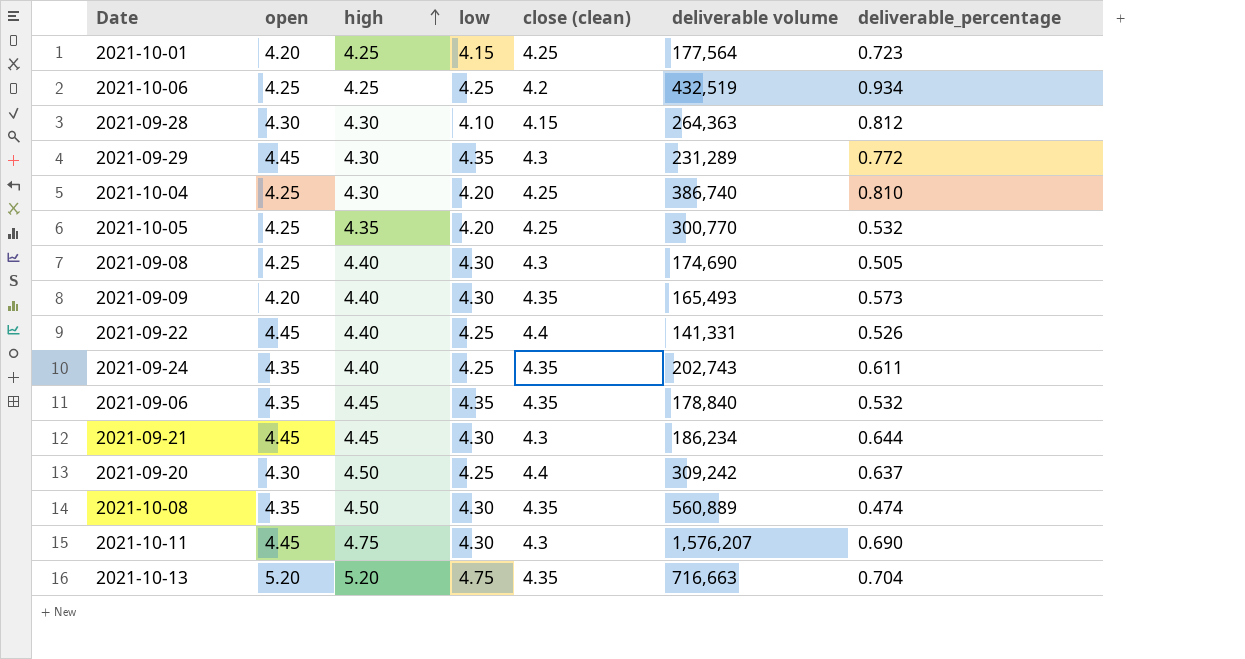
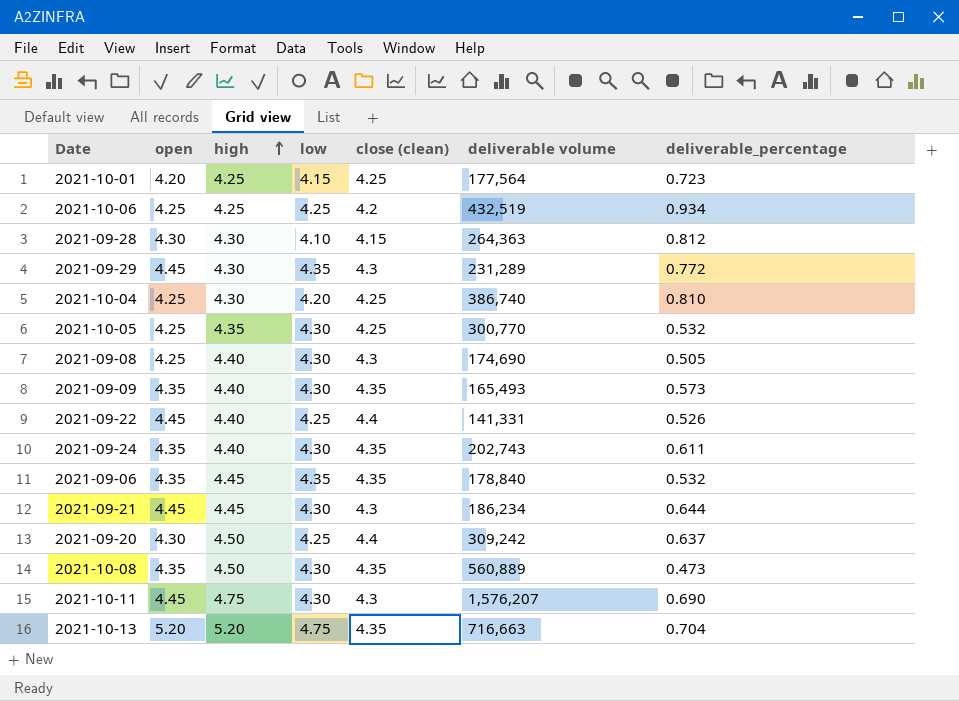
2021-10-05 | low: 4.20 -> 4.30
2021-09-09 | open: 4.20 -> 4.35
2021-09-24 | low: 4.25 -> 4.30
2021-10-08 | deliverable_percentage: 0.474 -> 0.473

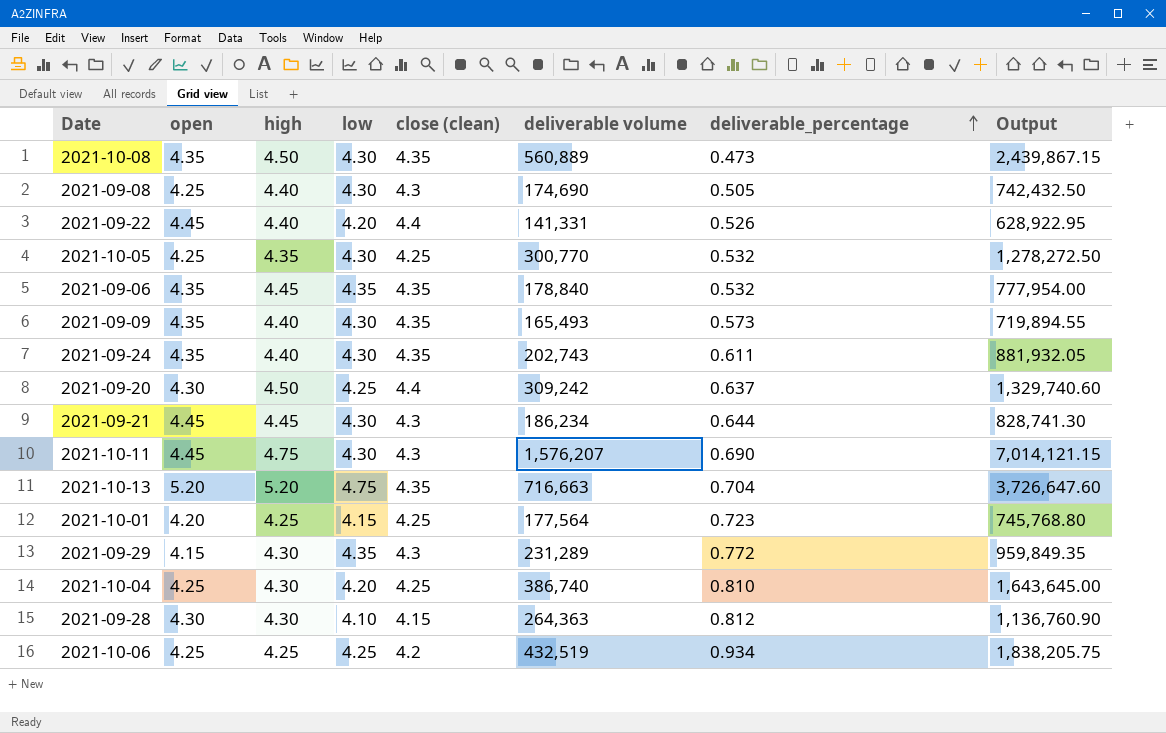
row order: high ascending -> deliverable_percentage ascending
column Output | formula: none -> [open] * [deliverable volume]
2021-09-22 | low: 4.25 -> 4.20
2021-09-29 | open: 4.45 -> 4.15

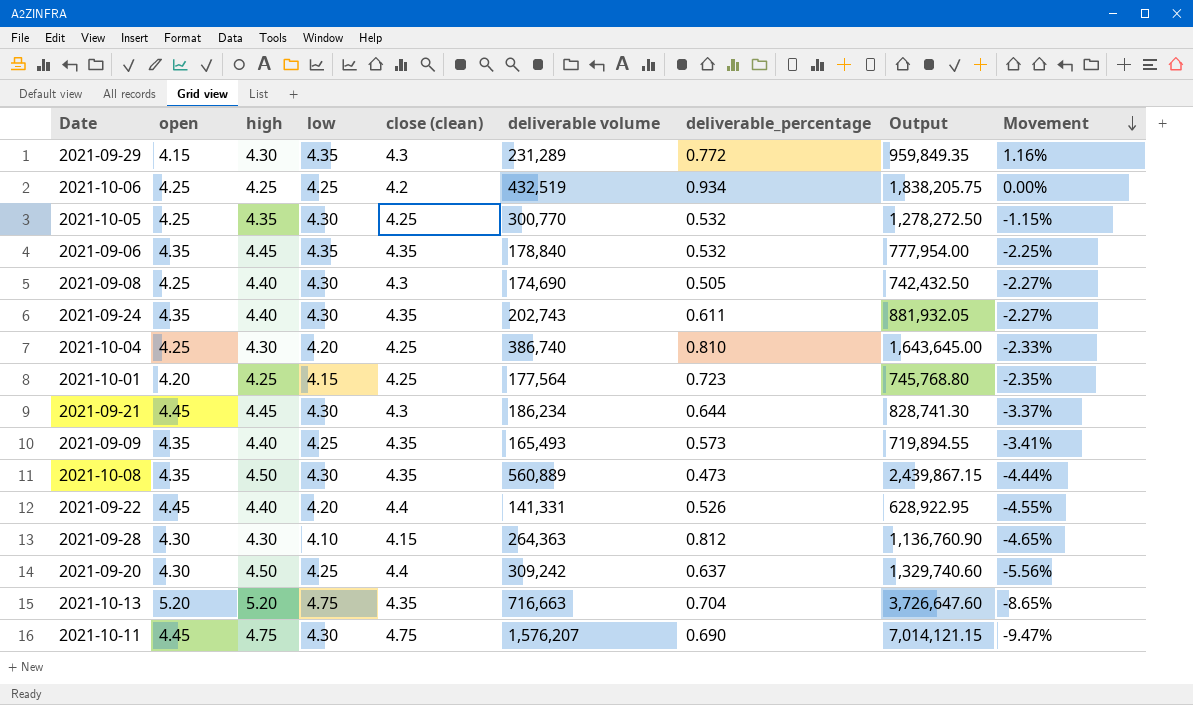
row order: deliverable_percentage ascending -> Movement descending
column Movement | formula: none -> ([low] - [high]) / [high]
2021-09-09 | low: 4.30 -> 4.25
2021-10-11 | close (clean): 4.3 -> 4.75

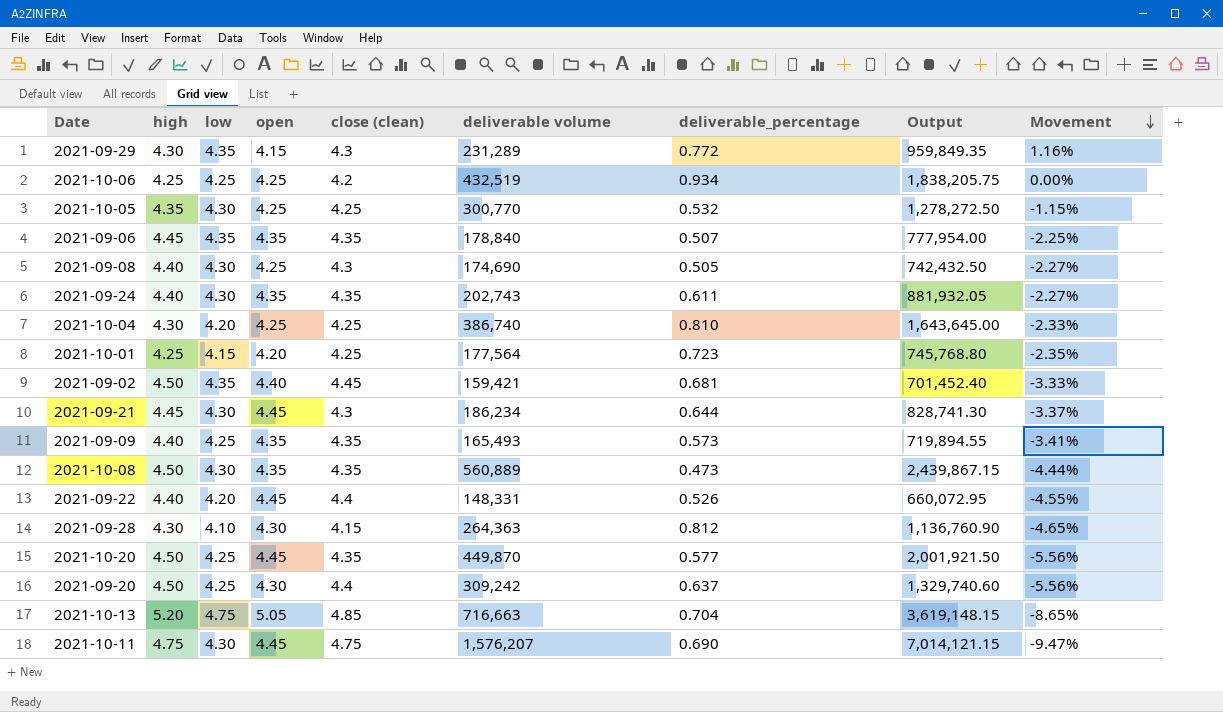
column open | position: 2 -> 4
2021-09-06 | deliverable_percentage: 0.532 -> 0.507
row 2021-09-02: none -> 4.50 | 4.35 | 4.40 | 4.45 | 159,421 | 0.681 | 701,452.40 | -3.33%
2021-09-22 | deliverable volume: 141,331 -> 148,331
2021-09-22 | Output: 628,922.95 -> 660,072.95
row 2021-10-20: none -> 4.50 | 4.25 | 4.45 | 4.35 | 449,870 | 0.577 | 2,001,921.50 | -5.56%
2021-10-13 | open: 5.20 -> 5.05
2021-10-13 | close (clean): 4.35 -> 4.85
2021-10-13 | Output: 3,726,647.60 -> 3,619,148.15

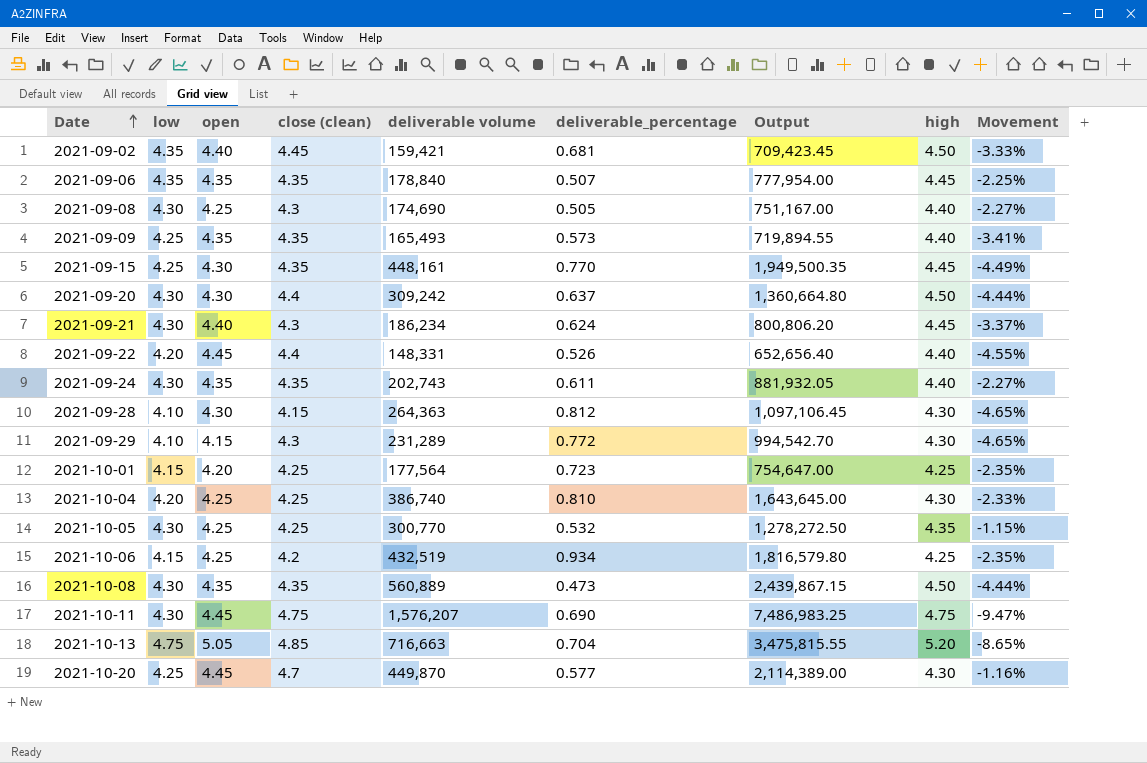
row order: Movement descending -> Date ascending
column Output | formula: [open] * [deliverable volume] -> [close (clean)] * [deliverable volume]
column high | position: 2 -> 8
row 2021-09-15: none -> 4.25 | 4.30 | 4.35 | 448,161 | 0.770 | 1,949,500.35 | 4.45 | -4.49%
2021-09-20 | low: 4.25 -> 4.30
2021-09-20 | Movement: -5.56% -> -4.44%
2021-09-21 | open: 4.45 -> 4.40
2021-09-21 | deliverable_percentage: 0.644 -> 0.624
2021-09-29 | low: 4.35 -> 4.10
2021-09-29 | Movement: 1.16% -> -4.65%
2021-10-06 | low: 4.25 -> 4.15
2021-10-06 | Movement: 0.00% -> -2.35%
2021-10-20 | close (clean): 4.35 -> 4.7
2021-10-20 | high: 4.50 -> 4.30
2021-10-20 | Movement: -5.56% -> -1.16%

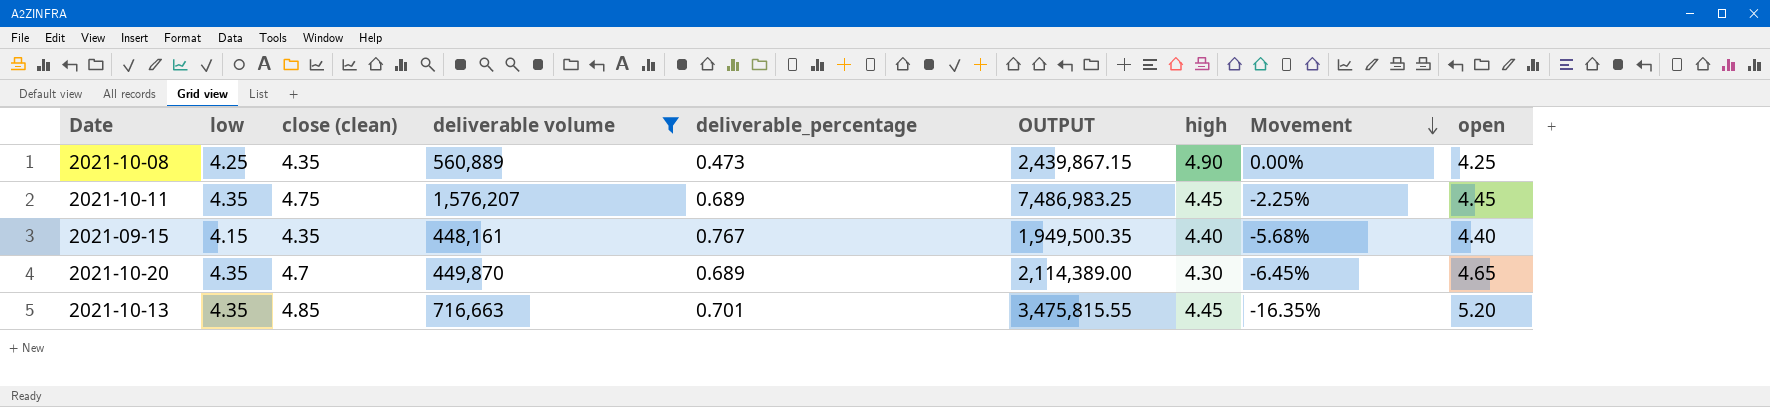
filter: none -> deliverable volume >= 448,161
row order: Date ascending -> Movement descending
column name: Output -> OUTPUT
column Movement | formula: ([low] - [high]) / [high] -> ([low] - [open]) / [open]
column open | position: 3 -> 9
2021-10-08 | low: 4.30 -> 4.25
2021-10-08 | high: 4.50 -> 4.90
2021-10-08 | open: 4.35 -> 4.25
2021-10-11 | low: 4.30 -> 4.35
2021-10-11 | deliverable_percentage: 0.690 -> 0.689
2021-10-11 | high: 4.75 -> 4.45
2021-09-15 | low: 4.25 -> 4.15
2021-09-15 | deliverable_percentage: 0.770 -> 0.767
2021-09-15 | high: 4.45 -> 4.40
2021-09-15 | open: 4.30 -> 4.40
2021-10-20 | low: 4.25 -> 4.35
2021-10-20 | deliverable_percentage: 0.577 -> 0.689
2021-10-20 | open: 4.45 -> 4.65
2021-10-13 | low: 4.75 -> 4.35
2021-10-13 | deliverable_percentage: 0.704 -> 0.701
2021-10-13 | high: 5.20 -> 4.45
2021-10-13 | open: 5.05 -> 5.20

